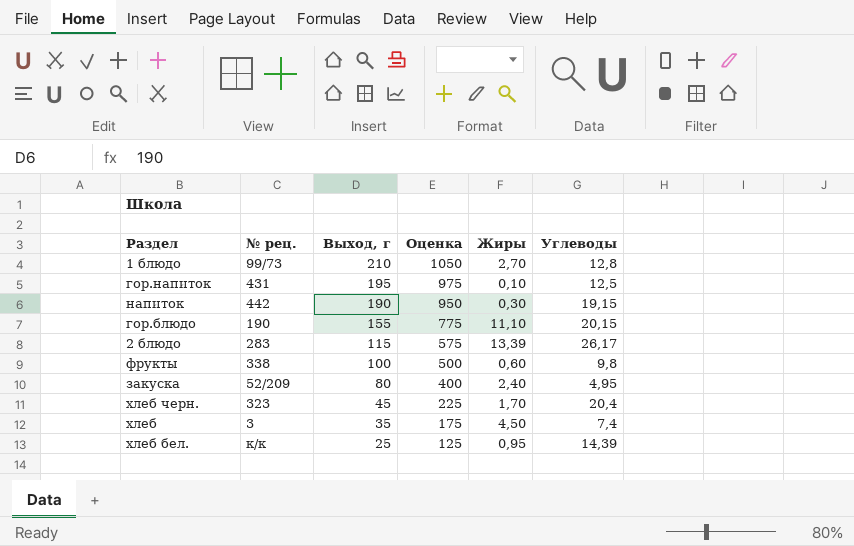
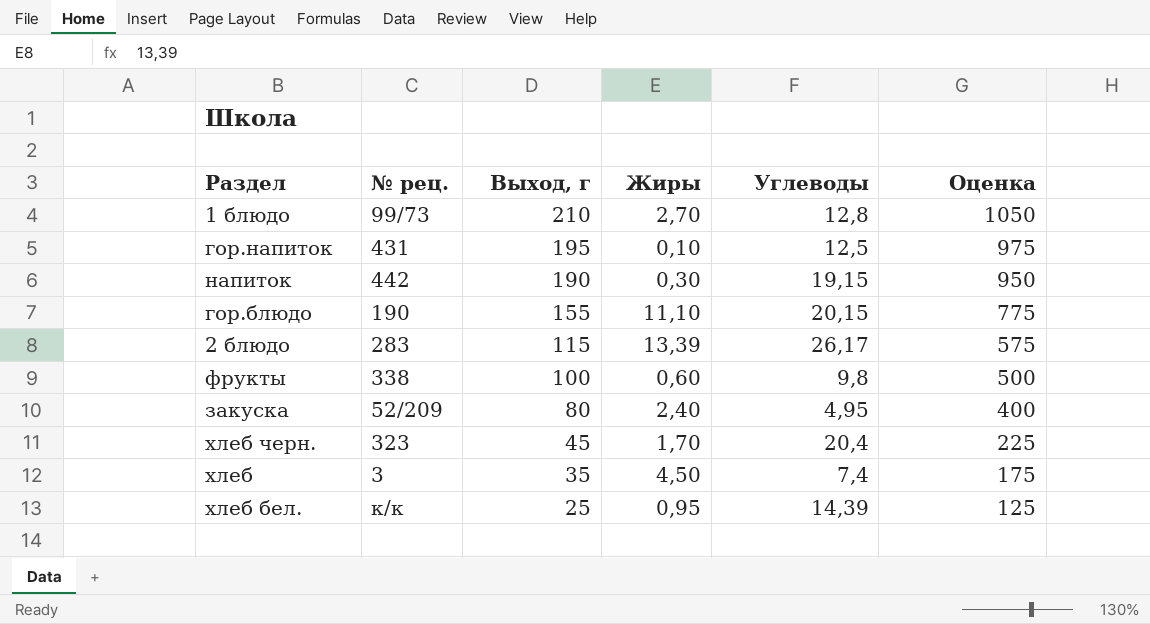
column Оценка | position: 4 -> 6

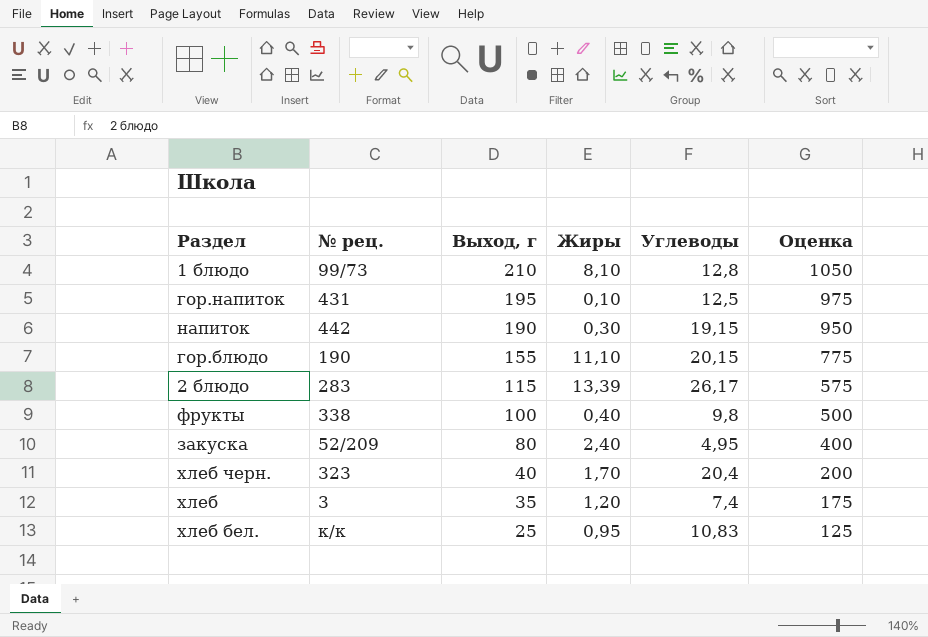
1 блюдо | Жиры: 2,70 -> 8,10
фрукты | Жиры: 0,60 -> 0,40
хлеб черн. | Выход, г: 45 -> 40
хлеб черн. | Оценка: 225 -> 200
хлеб | Жиры: 4,50 -> 1,20
хлеб бел. | Углеводы: 14,39 -> 10,83

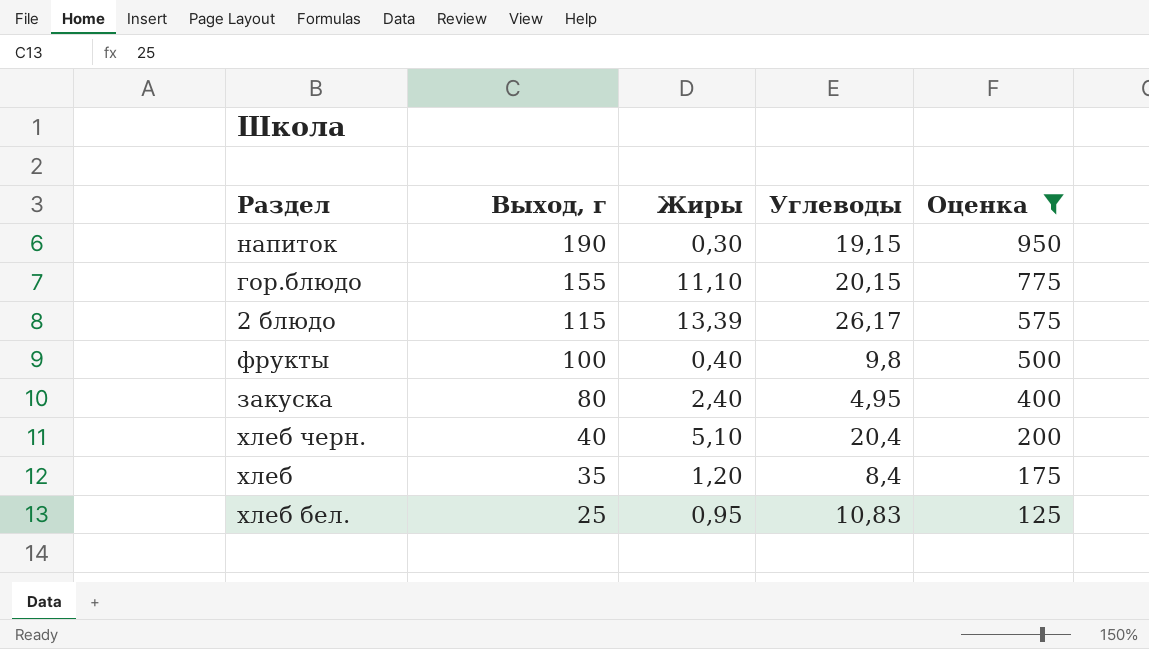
filter: none -> Оценка <= 950
column № рец. | position: 2 -> none
хлеб черн. | Жиры: 1,70 -> 5,10
хлеб | Углеводы: 7,4 -> 8,4

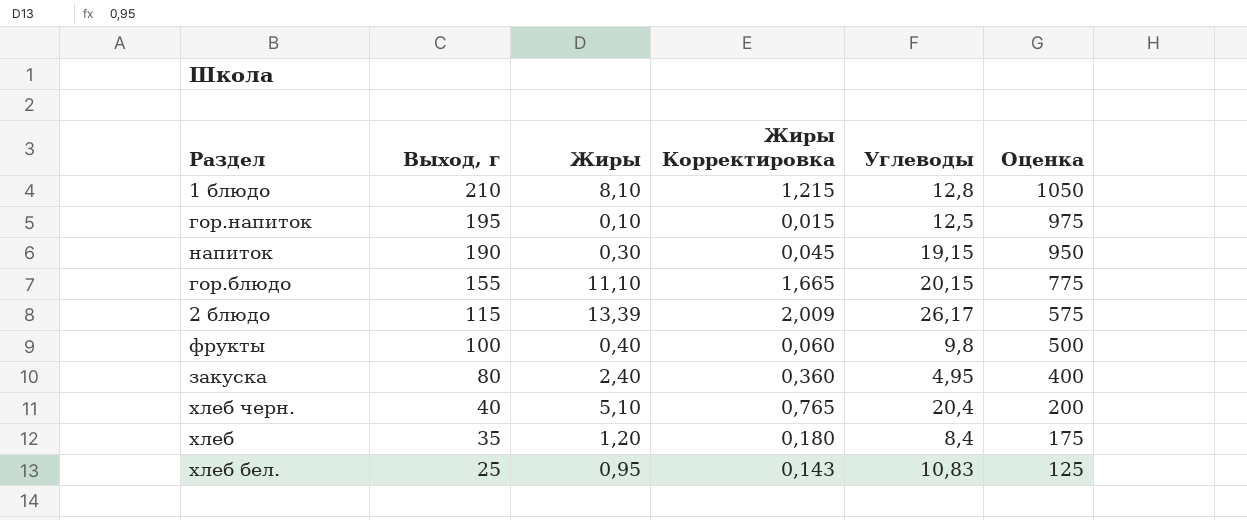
filter: Оценка <= 950 -> none
column Жиры Корректировка | formula: none -> [Жиры] * 0,15

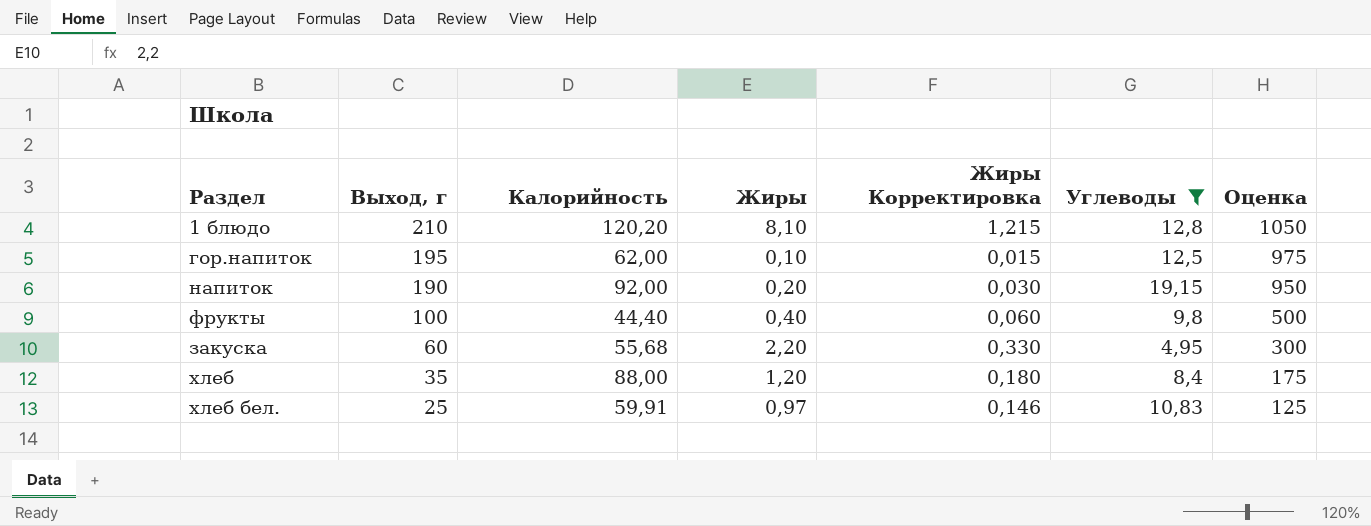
filter: none -> Углеводы <= 19,15
column Калорийность | position: none -> 3
напиток | Жиры: 0,30 -> 0,20
напиток | Жиры Корректировка: 0,045 -> 0,030
закуска | Выход, г: 80 -> 60
закуска | Жиры: 2,40 -> 2,20
закуска | Жиры Корректировка: 0,360 -> 0,330
закуска | Оценка: 400 -> 300
хлеб бел. | Жиры: 0,95 -> 0,97
хлеб бел. | Жиры Корректировка: 0,143 -> 0,146

